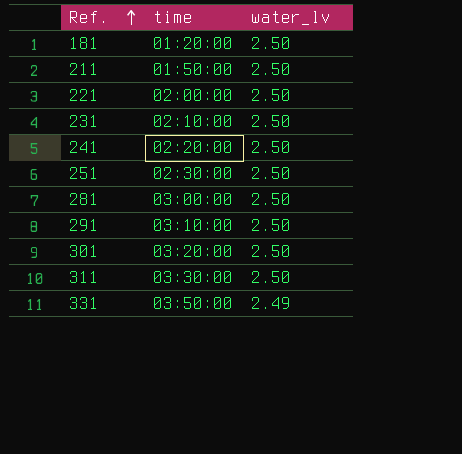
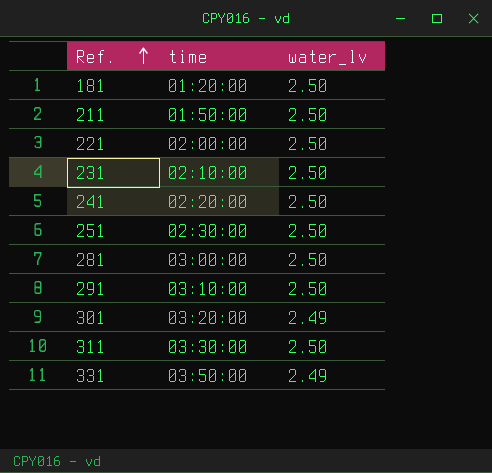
301 | water_lv: 2.50 -> 2.49

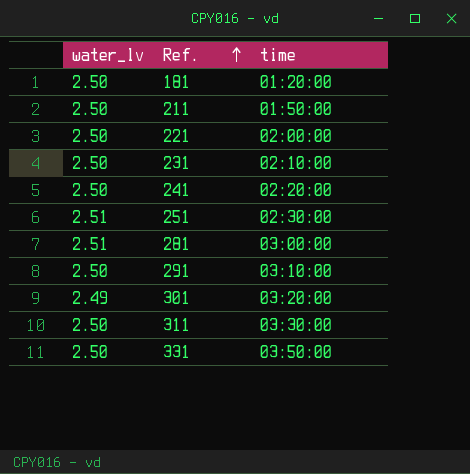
column water_lv | position: 3 -> 1
251 | water_lv: 2.50 -> 2.51
281 | water_lv: 2.50 -> 2.51
331 | water_lv: 2.49 -> 2.50

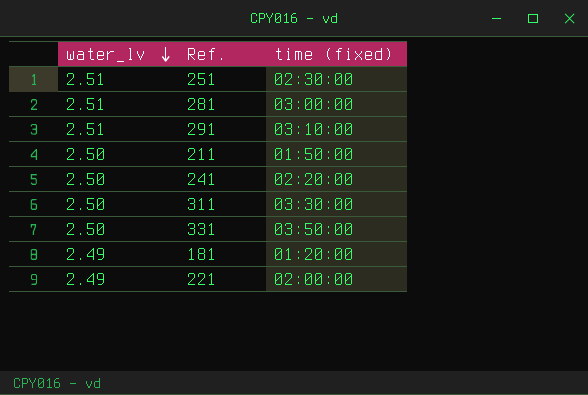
row order: Ref. ascending -> water_lv descending
column name: time -> time (fixed)
row 231: 2.50 | 02:10:00 -> none
row 301: 2.49 | 03:20:00 -> none
291 | water_lv: 2.50 -> 2.51
181 | water_lv: 2.50 -> 2.49
221 | water_lv: 2.50 -> 2.49

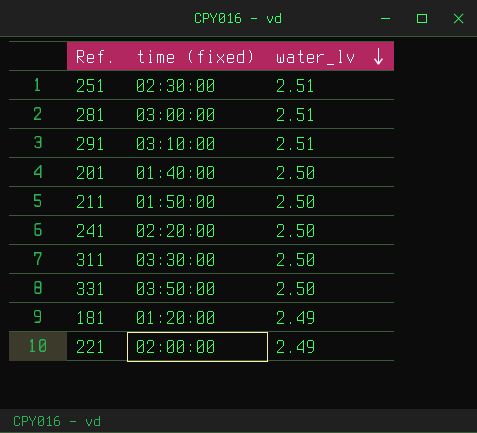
column water_lv | position: 1 -> 3
row 201: none -> 01:40:00 | 2.50

